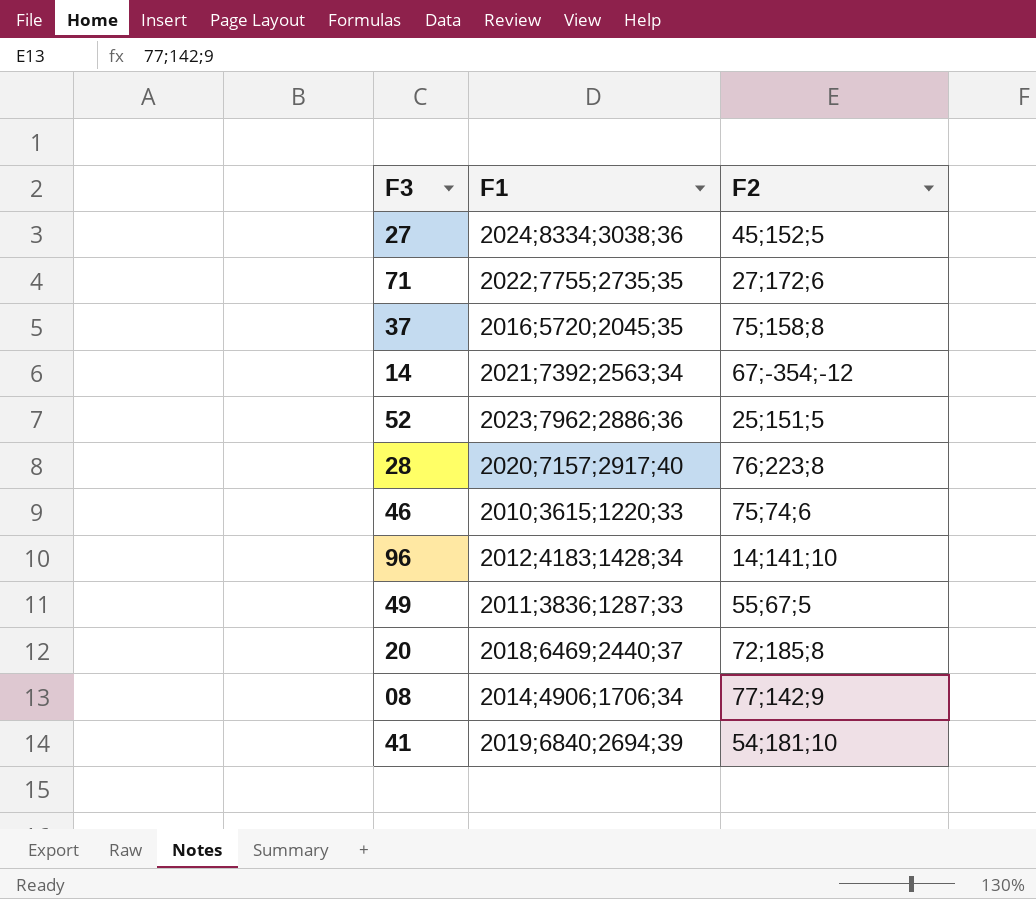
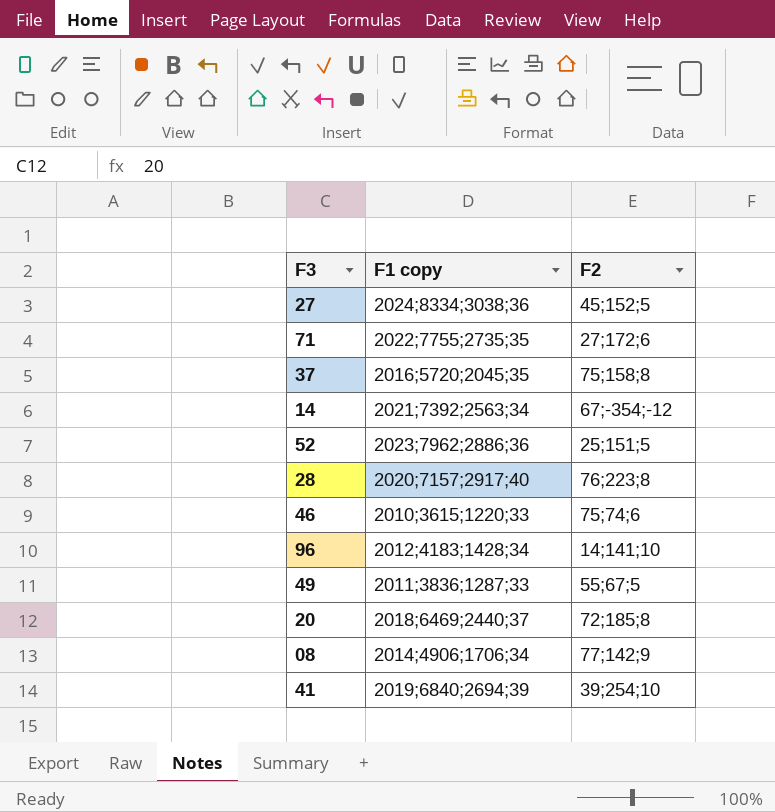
column name: F1 -> F1 copy
41 | F2: 54;181;10 -> 39;254;10

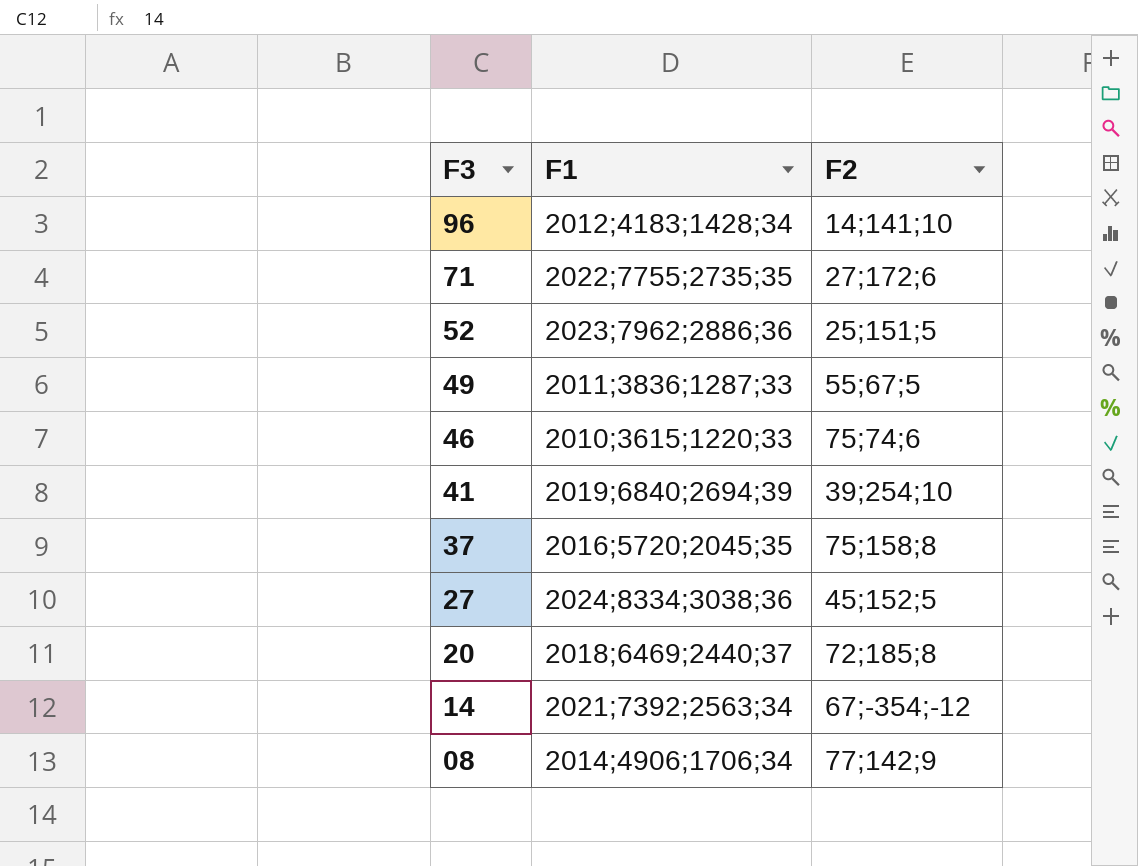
row order: none -> F3 descending
column name: F1 copy -> F1
row 28: 2020;7157;2917;40 | 76;223;8 -> none

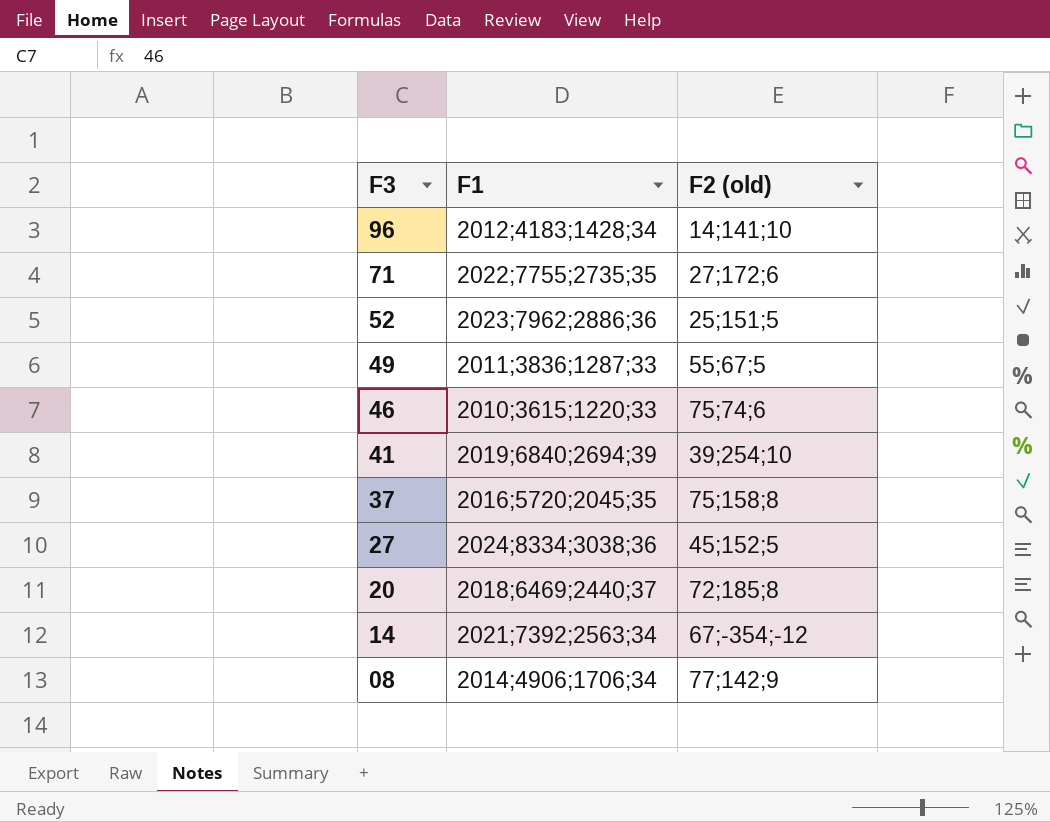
column name: F2 -> F2 (old)

